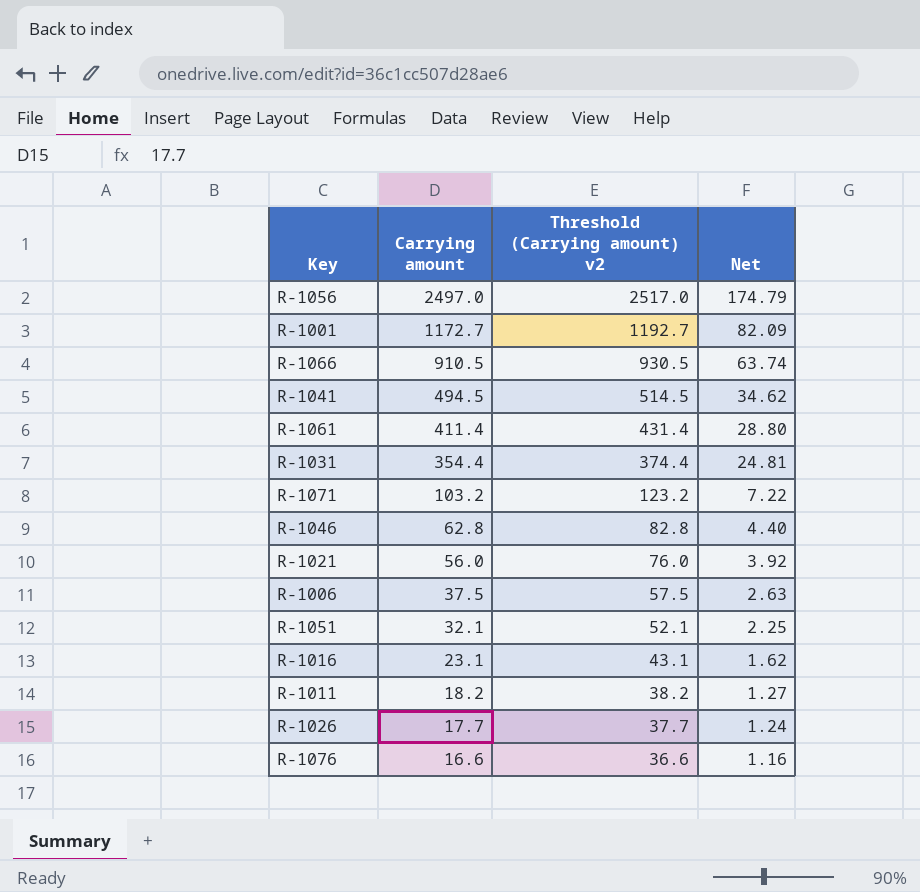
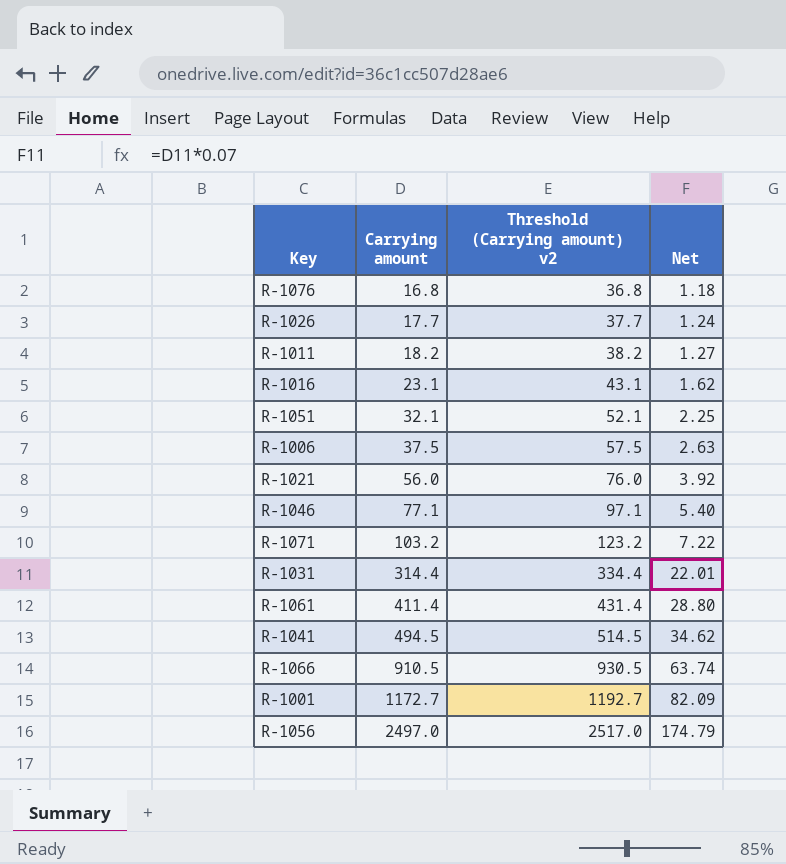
row order: Carrying amount descending -> Carrying amount ascending
R-1076 | Carrying amount: 16.6 -> 16.8
R-1076 | Threshold (Carrying amount) v2: 36.6 -> 36.8
R-1076 | Net: 1.16 -> 1.18
R-1046 | Carrying amount: 62.8 -> 77.1
R-1046 | Threshold (Carrying amount) v2: 82.8 -> 97.1
R-1046 | Net: 4.40 -> 5.40
R-1031 | Carrying amount: 354.4 -> 314.4
R-1031 | Threshold (Carrying amount) v2: 374.4 -> 334.4
R-1031 | Net: 24.81 -> 22.01

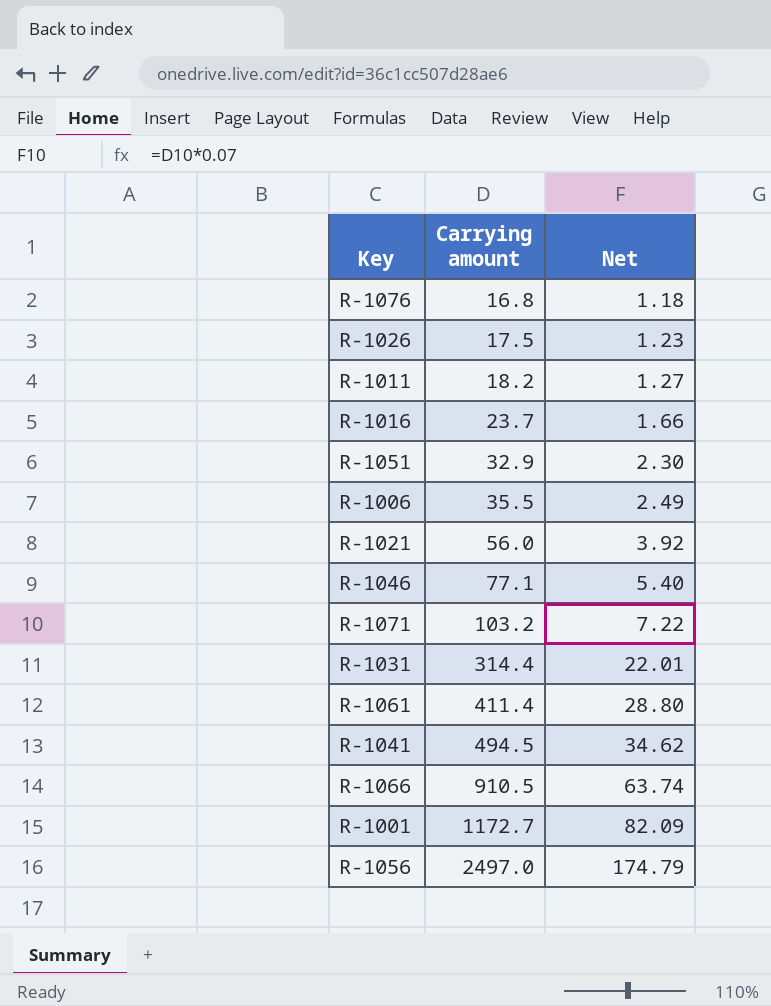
column Threshold (Carrying amount) v2 | formula: [Carrying amount] + 20 -> none
R-1026 | Carrying amount: 17.7 -> 17.5
R-1026 | Net: 1.24 -> 1.23
R-1016 | Carrying amount: 23.1 -> 23.7
R-1016 | Net: 1.62 -> 1.66
R-1051 | Carrying amount: 32.1 -> 32.9
R-1051 | Net: 2.25 -> 2.30
R-1006 | Carrying amount: 37.5 -> 35.5
R-1006 | Net: 2.63 -> 2.49

